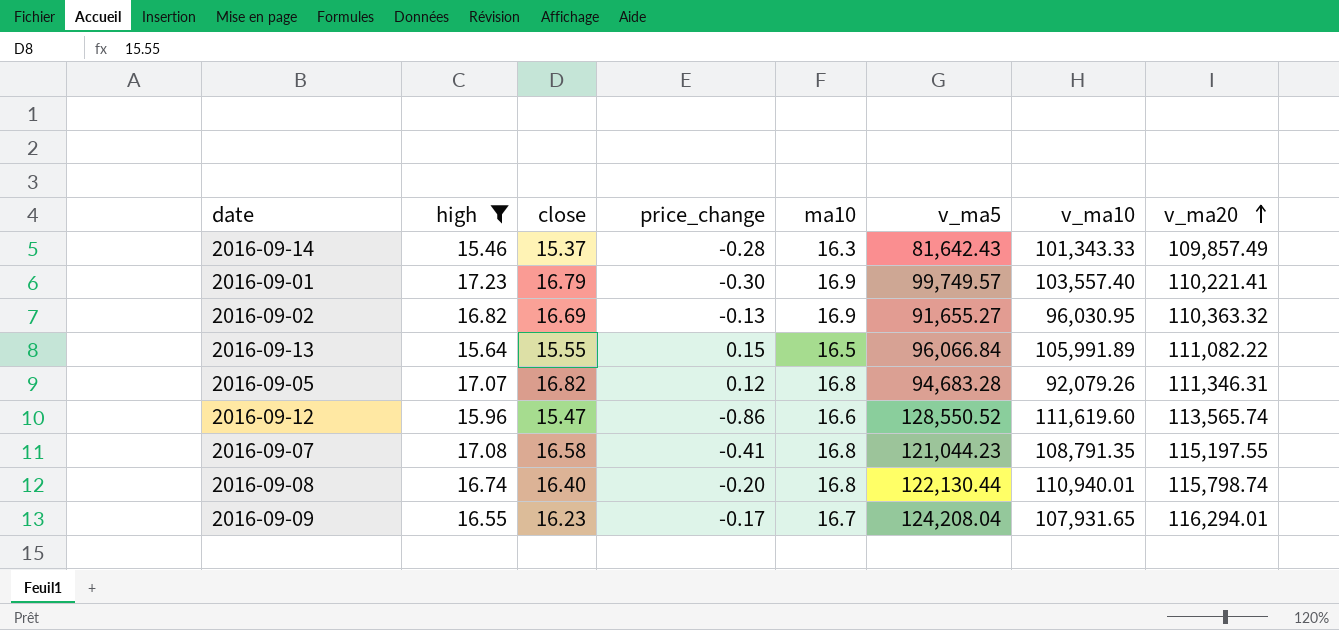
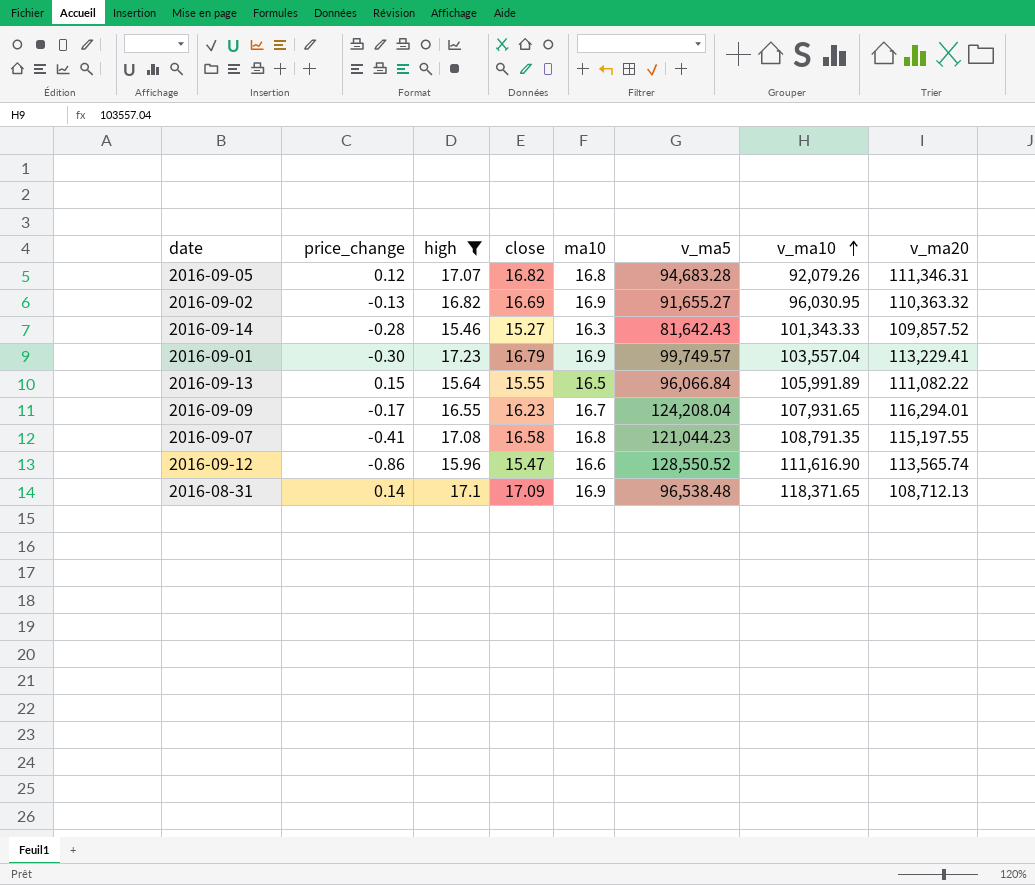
row order: v_ma20 ascending -> v_ma10 ascending
column price_change | position: 4 -> 2
row 2016-09-08: 16.74 | 16.40 | -0.20 | 16.8 | 122,130.44 | 110,940.01 | 115,798.74 -> none
2016-09-14 | close: 15.37 -> 15.27
2016-09-14 | v_ma20: 109,857.49 -> 109,857.52
2016-09-01 | v_ma10: 103,557.40 -> 103,557.04
2016-09-01 | v_ma20: 110,221.41 -> 113,229.41
2016-09-12 | v_ma10: 111,619.60 -> 111,616.90
row 2016-08-31: none -> 0.14 | 17.1 | 17.09 | 16.9 | 96,538.48 | 118,371.65 | 108,712.13

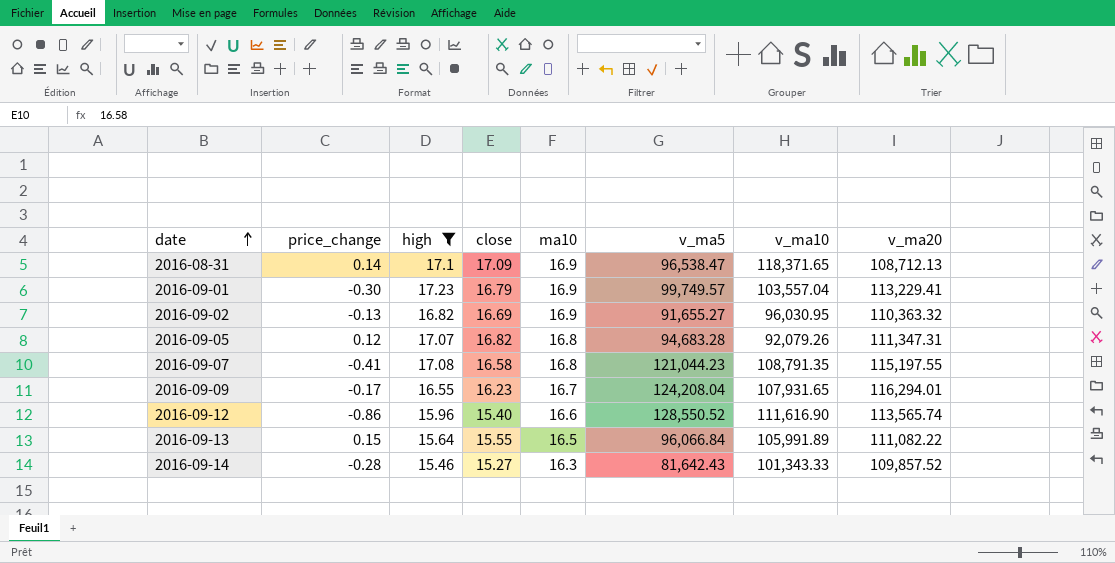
row order: v_ma10 ascending -> date ascending
2016-08-31 | v_ma5: 96,538.48 -> 96,538.47
2016-09-05 | v_ma20: 111,346.31 -> 111,347.31
2016-09-12 | close: 15.47 -> 15.40

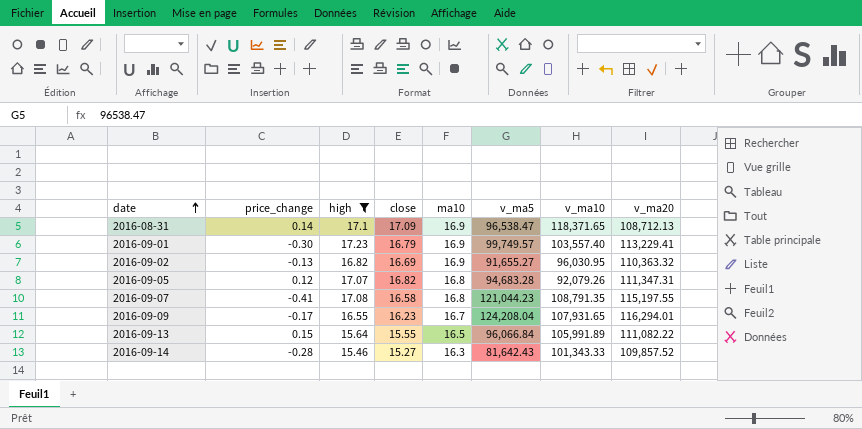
row 2016-09-12: -0.86 | 15.96 | 15.40 | 16.6 | 128,550.52 | 111,616.90 | 113,565.74 -> none
2016-09-01 | v_ma10: 103,557.04 -> 103,557.40

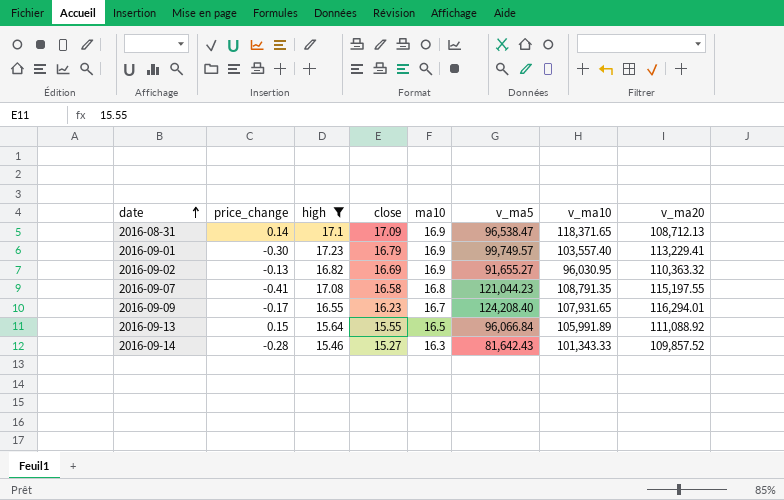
row 2016-09-05: 0.12 | 17.07 | 16.82 | 16.8 | 94,683.28 | 92,079.26 | 111,347.31 -> none
2016-09-09 | v_ma5: 124,208.04 -> 124,208.40
2016-09-13 | v_ma20: 111,082.22 -> 111,088.92

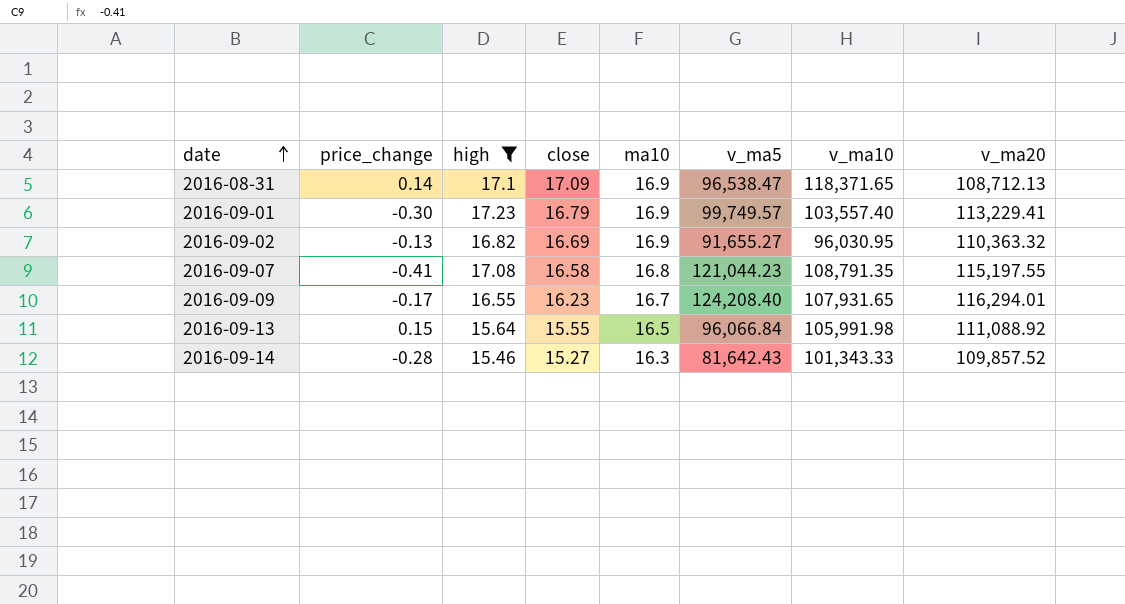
2016-09-13 | v_ma10: 105,991.89 -> 105,991.98

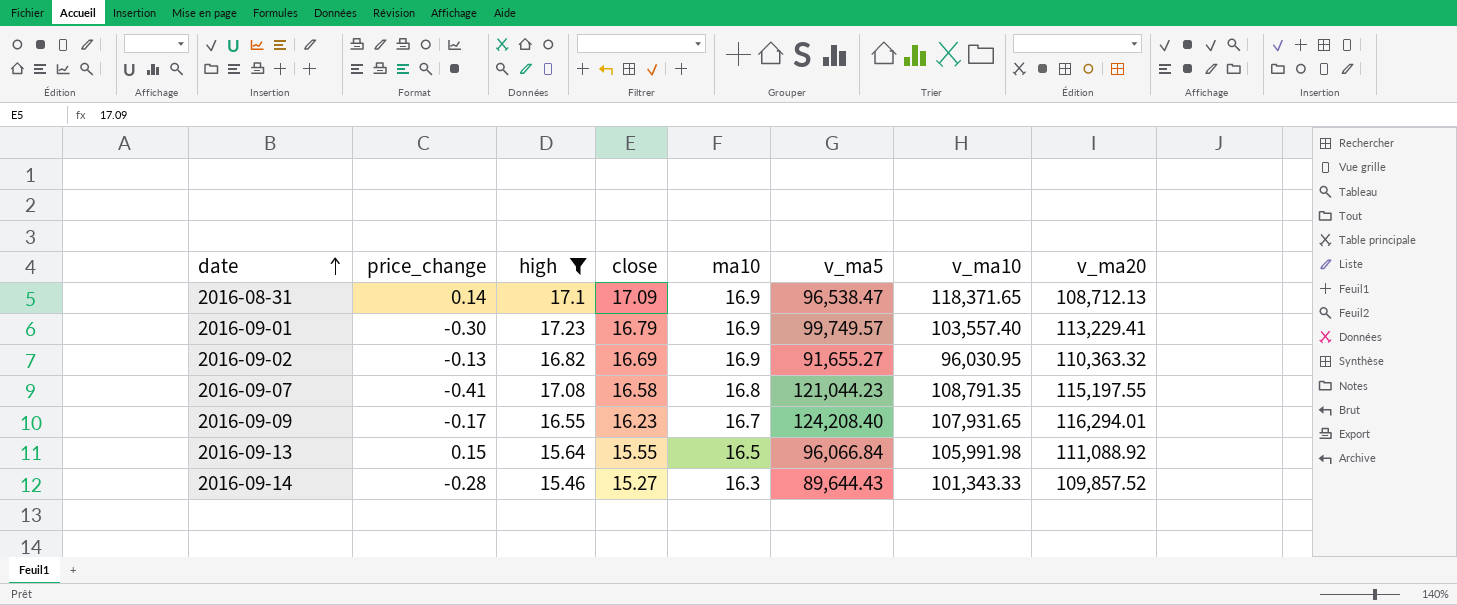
2016-09-14 | v_ma5: 81,642.43 -> 89,644.43

